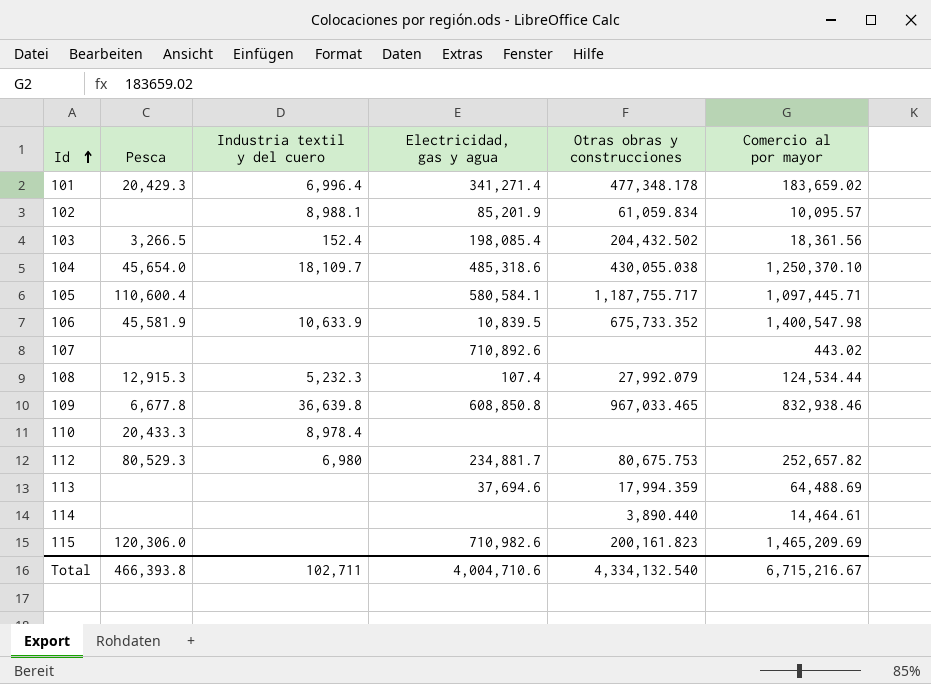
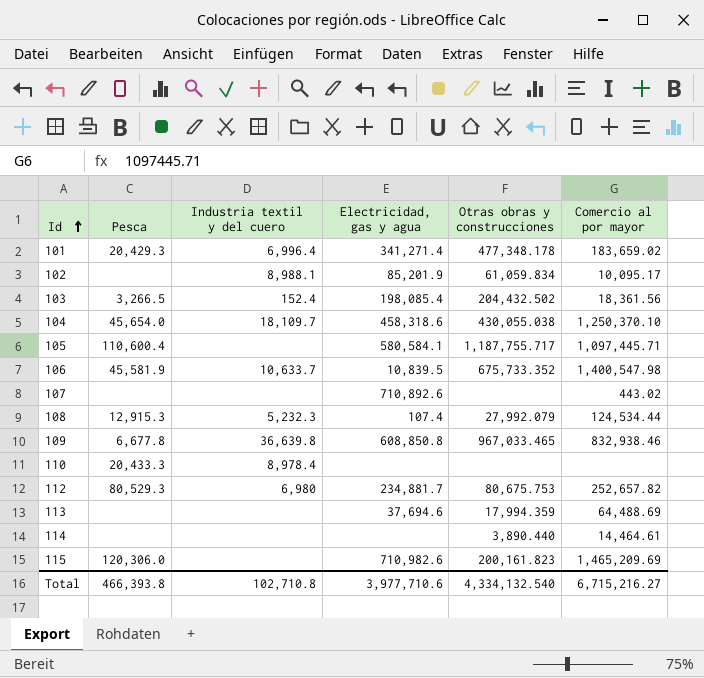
102 | Comercio al por mayor: 10,095.57 -> 10,095.17
104 | Electricidad, gas y agua: 485,318.6 -> 458,318.6
106 | Industria textil y del cuero: 10,633.9 -> 10,633.7
Total | Industria textil y del cuero: 102,711 -> 102,710.8
Total | Electricidad, gas y agua: 4,004,710.6 -> 3,977,710.6
Total | Comercio al por mayor: 6,715,216.67 -> 6,715,216.27

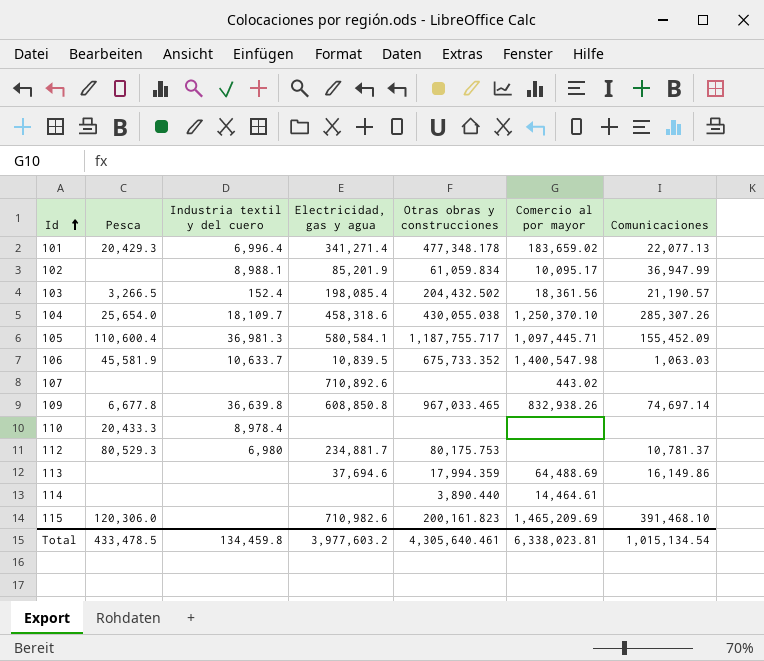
column Comunicaciones | position: none -> 7
row 108: 12,915.3 | 5,232.3 | 107.4 | 27,992.079 | 124,534.44 -> none
104 | Pesca: 45,654.0 -> 25,654.0
105 | Industria textil y del cuero: none -> 36,981.3
109 | Comercio al por mayor: 832,938.46 -> 832,938.26
112 | Otras obras y construcciones: 80,675.753 -> 80,175.753
112 | Comercio al por mayor: 252,657.82 -> none
Total | Pesca: 466,393.8 -> 433,478.5
Total | Industria textil y del cuero: 102,710.8 -> 134,459.8
Total | Electricidad, gas y agua: 3,977,710.6 -> 3,977,603.2
Total | Otras obras y construcciones: 4,334,132.540 -> 4,305,640.461
Total | Comercio al por mayor: 6,715,216.27 -> 6,338,023.81

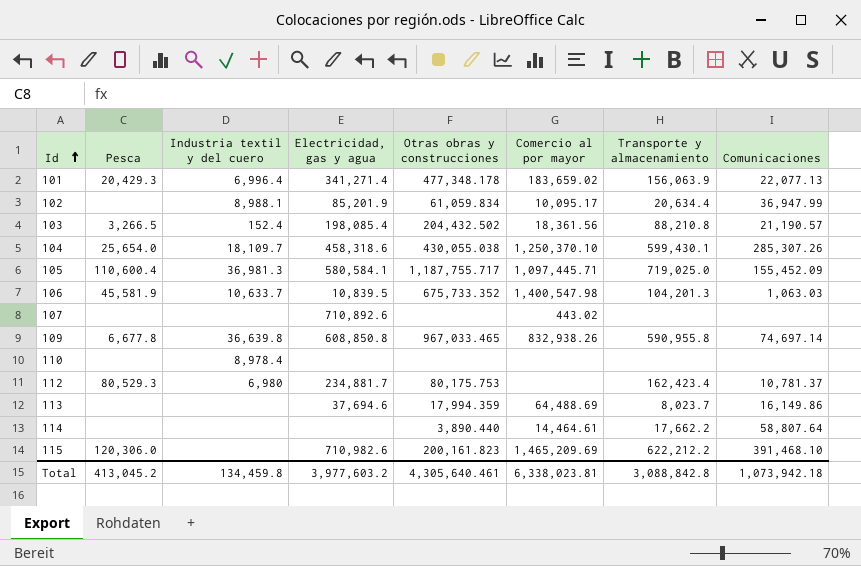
column Transporte y almacenamiento | position: none -> 7
110 | Pesca: 20,433.3 -> none
114 | Comunicaciones: none -> 58,807.64
Total | Pesca: 433,478.5 -> 413,045.2
Total | Comunicaciones: 1,015,134.54 -> 1,073,942.18

